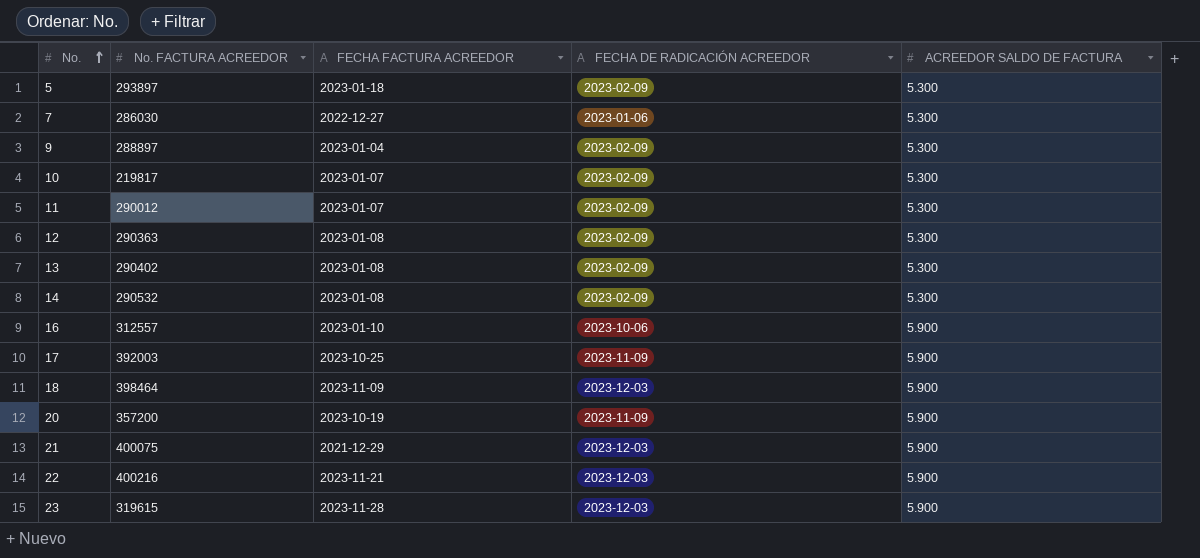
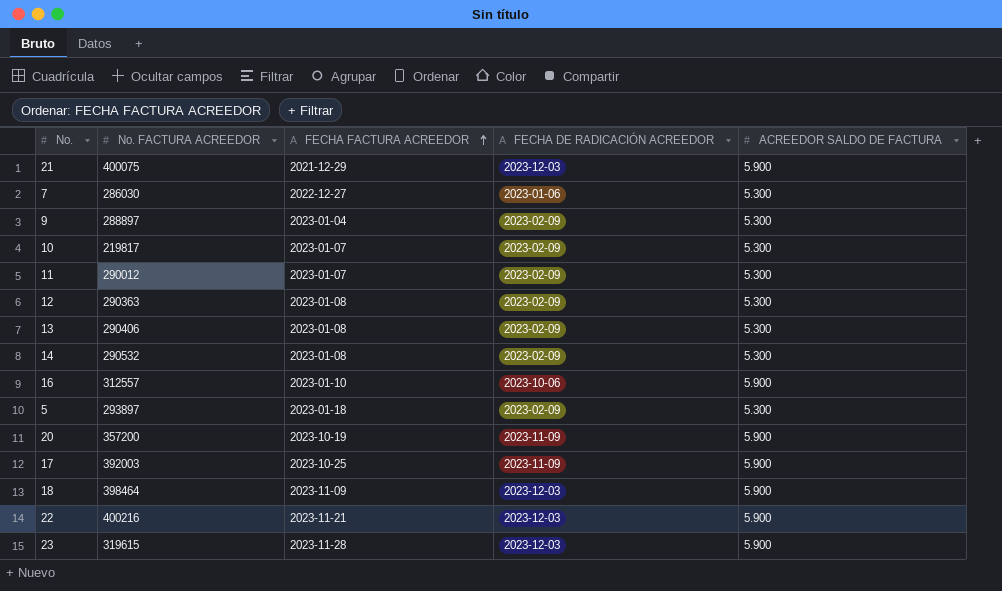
row order: No. ascending -> FECHA FACTURA ACREEDOR ascending
13 | No. FACTURA ACREEDOR: 290402 -> 290406

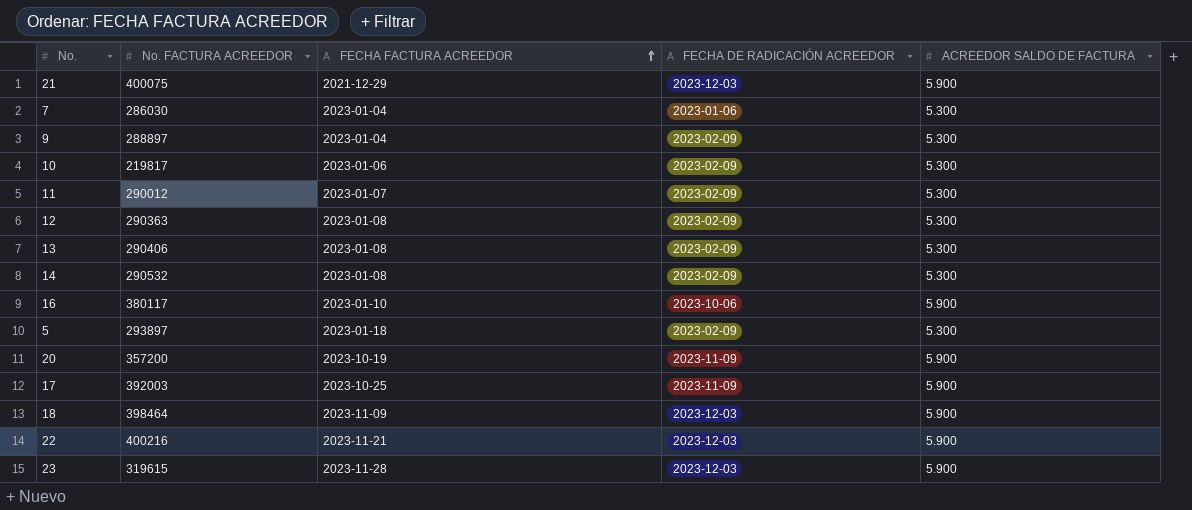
7 | FECHA FACTURA ACREEDOR: 2022-12-27 -> 2023-01-04
10 | FECHA FACTURA ACREEDOR: 2023-01-07 -> 2023-01-06
16 | No. FACTURA ACREEDOR: 312557 -> 380117

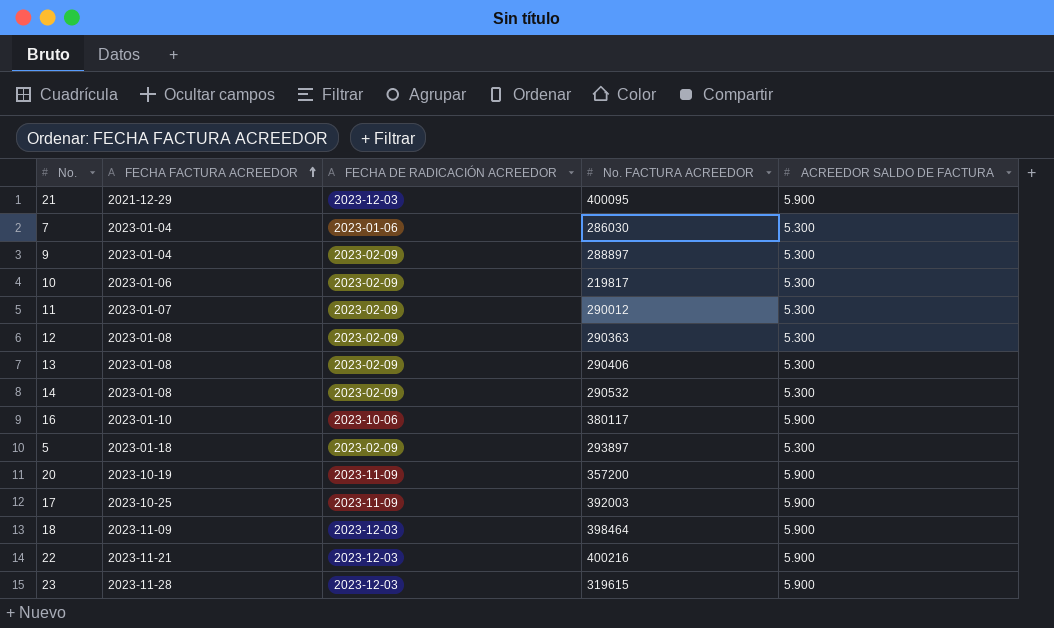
column No. FACTURA ACREEDOR | position: 2 -> 4
21 | No. FACTURA ACREEDOR: 400075 -> 400095

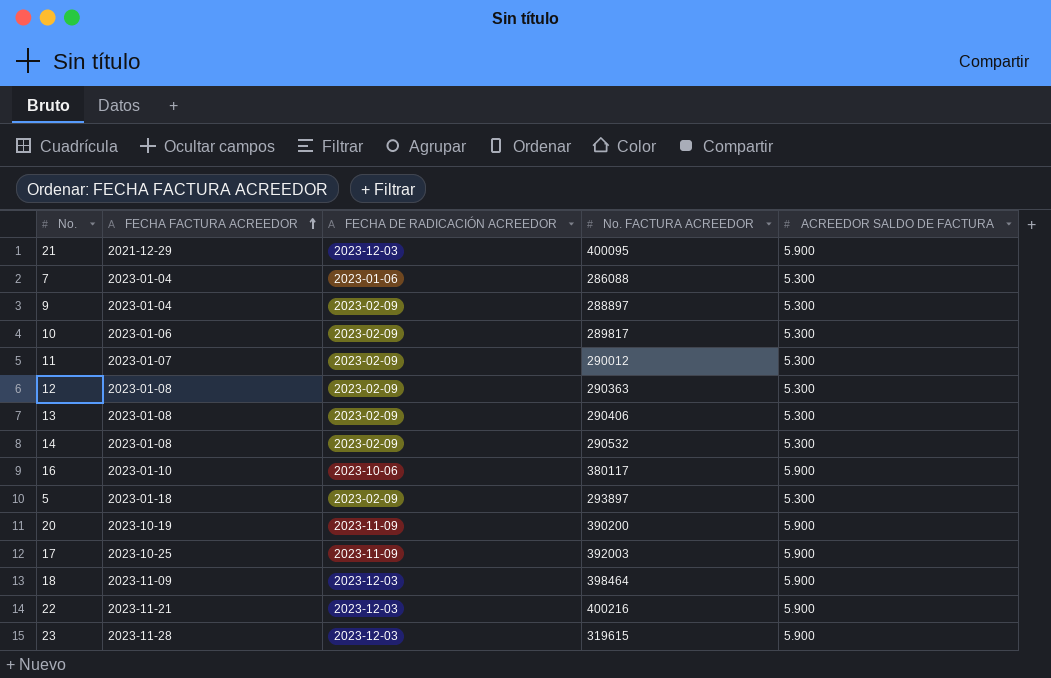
7 | No. FACTURA ACREEDOR: 286030 -> 286088
10 | No. FACTURA ACREEDOR: 219817 -> 289817
20 | No. FACTURA ACREEDOR: 357200 -> 390200

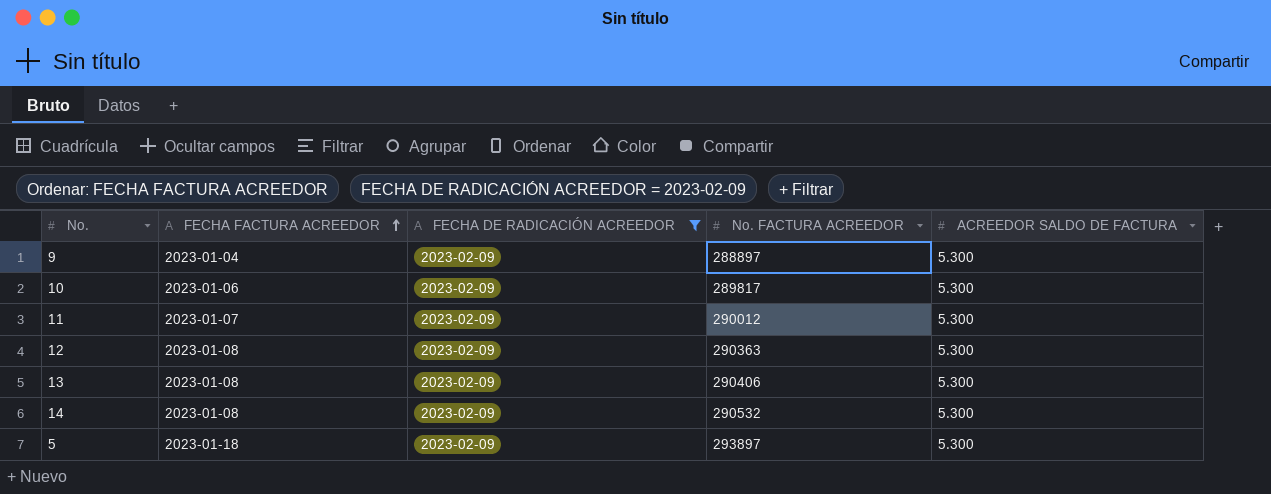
filter: none -> FECHA DE RADICACIÓN ACREEDOR = 2023-02-09

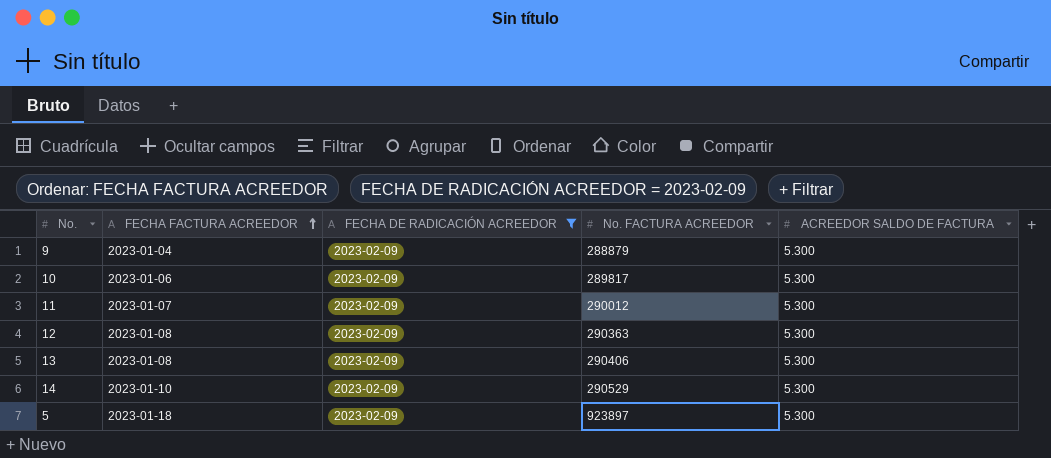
9 | No. FACTURA ACREEDOR: 288897 -> 288879
14 | FECHA FACTURA ACREEDOR: 2023-01-08 -> 2023-01-10
14 | No. FACTURA ACREEDOR: 290532 -> 290529
5 | No. FACTURA ACREEDOR: 293897 -> 923897

